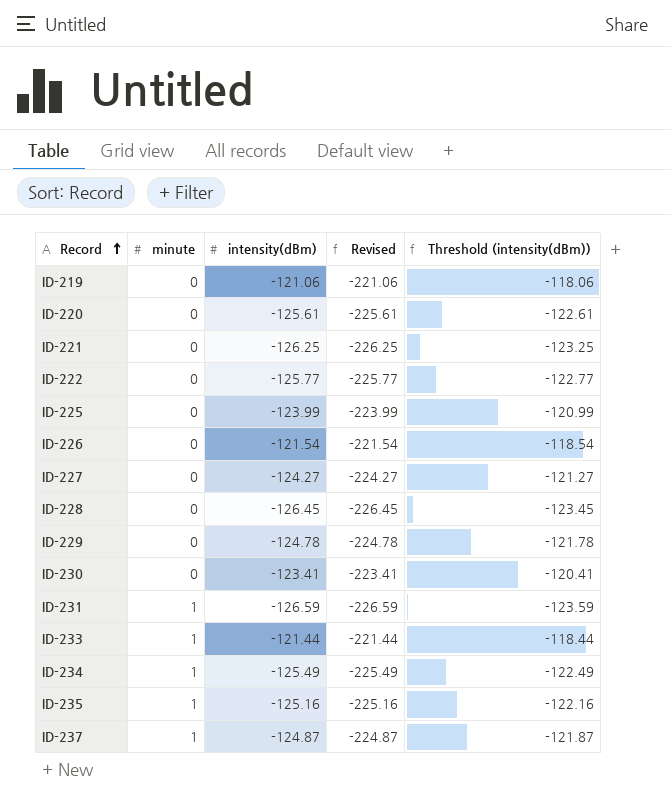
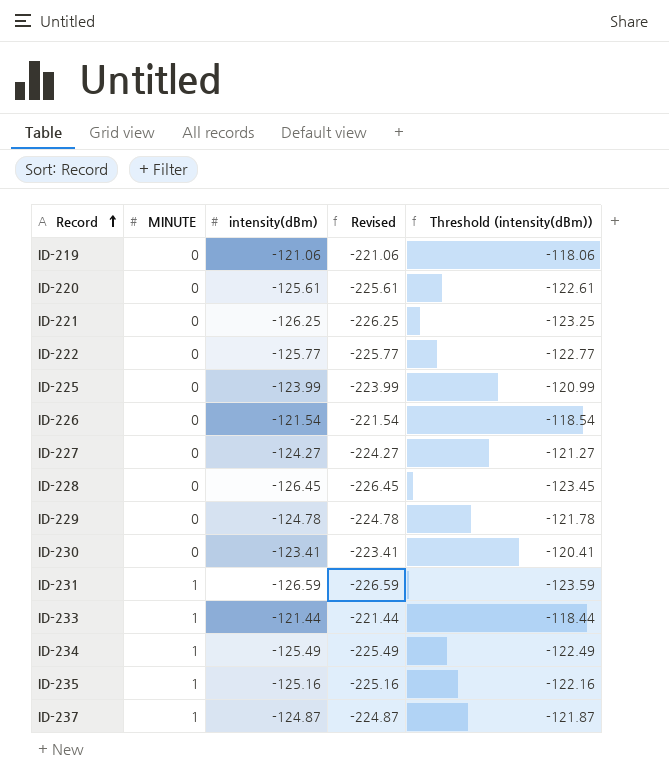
column name: minute -> MINUTE

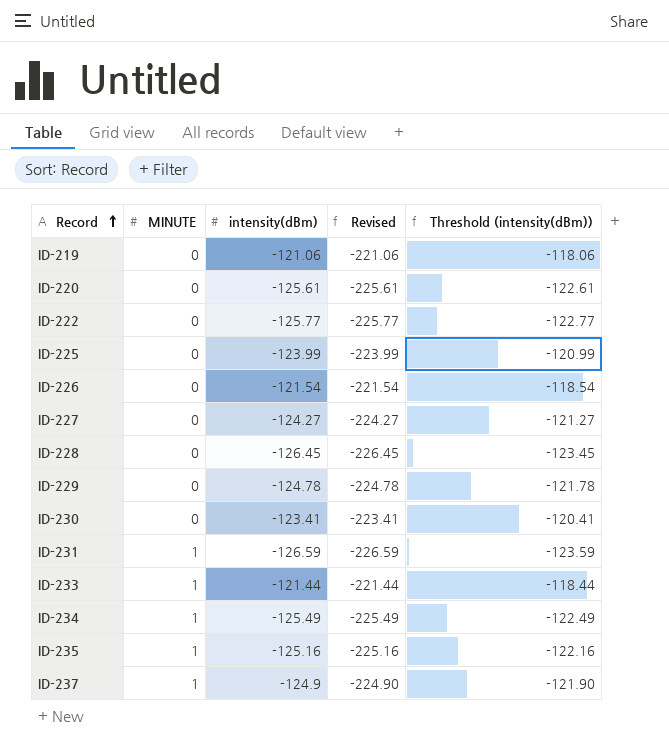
row ID-221: 0 | -126.25 | -226.25 | -123.25 -> none
ID-237 | intensity(dBm): -124.87 -> -124.9
ID-237 | Revised: -224.87 -> -224.90
ID-237 | Threshold (intensity(dBm)): -121.87 -> -121.90

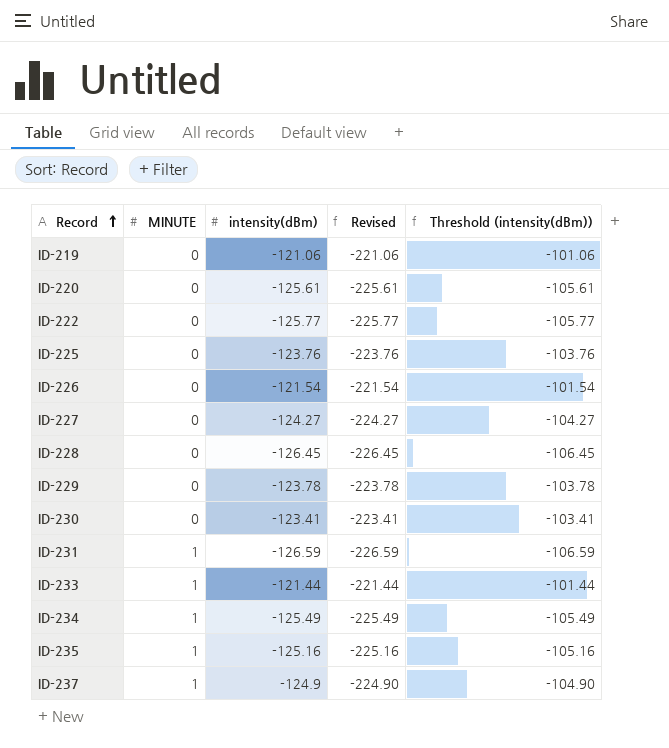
column Threshold (intensity(dBm)) | formula: [intensity(dBm)] + 3 -> [intensity(dBm)] + 20
ID-225 | intensity(dBm): -123.99 -> -123.76
ID-225 | Revised: -223.99 -> -223.76
ID-229 | intensity(dBm): -124.78 -> -123.78
ID-229 | Revised: -224.78 -> -223.78

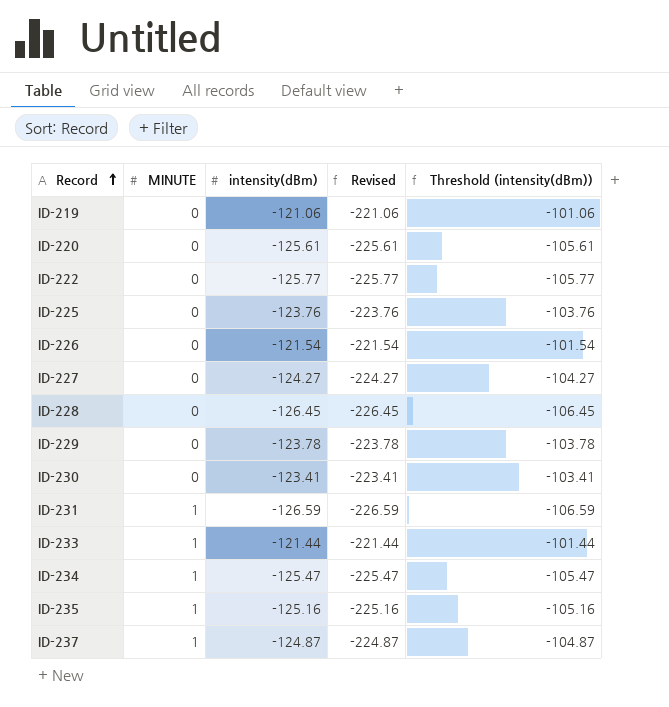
ID-234 | intensity(dBm): -125.49 -> -125.47
ID-234 | Revised: -225.49 -> -225.47
ID-234 | Threshold (intensity(dBm)): -105.49 -> -105.47
ID-237 | intensity(dBm): -124.9 -> -124.87
ID-237 | Revised: -224.90 -> -224.87
ID-237 | Threshold (intensity(dBm)): -104.90 -> -104.87

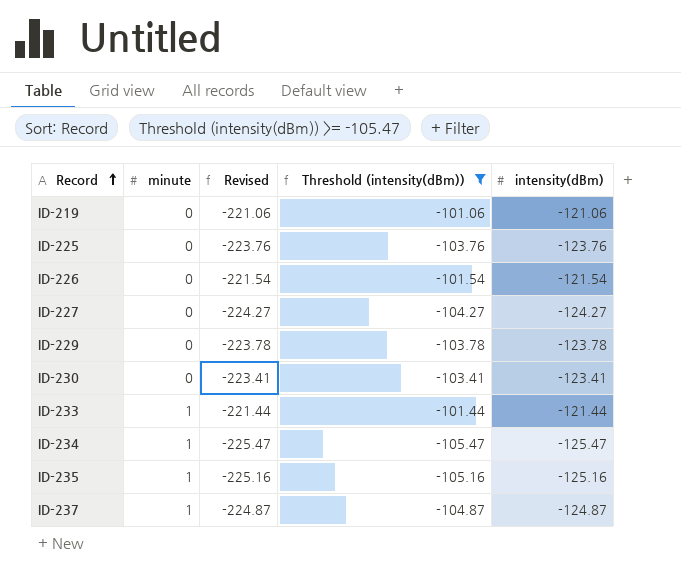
filter: none -> Threshold (intensity(dBm)) >= -105.47
column name: MINUTE -> minute
column intensity(dBm) | position: 3 -> 5

